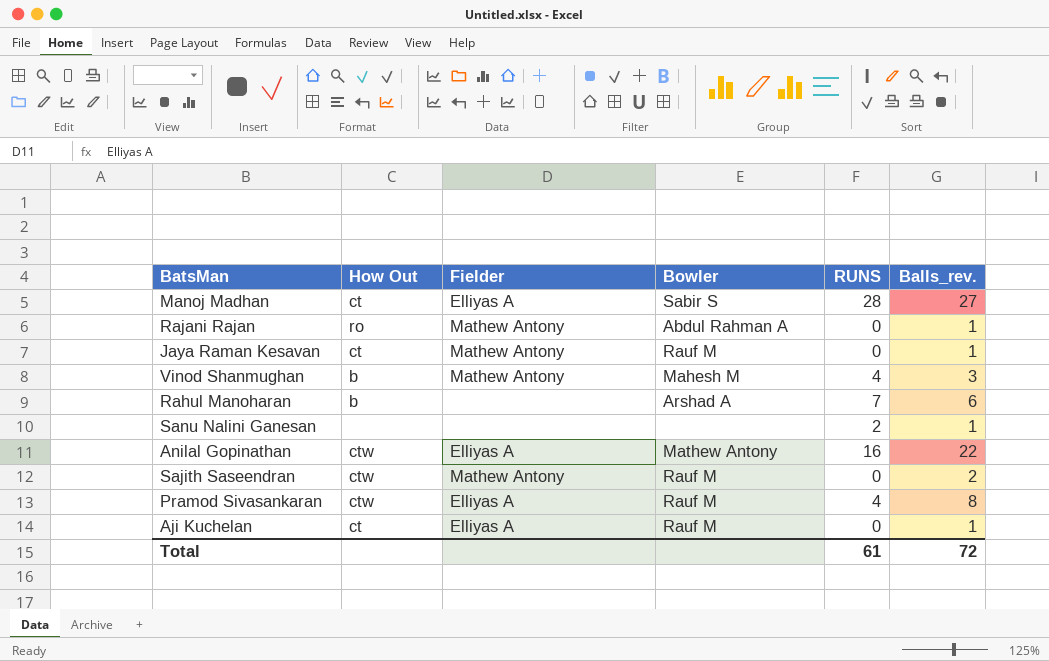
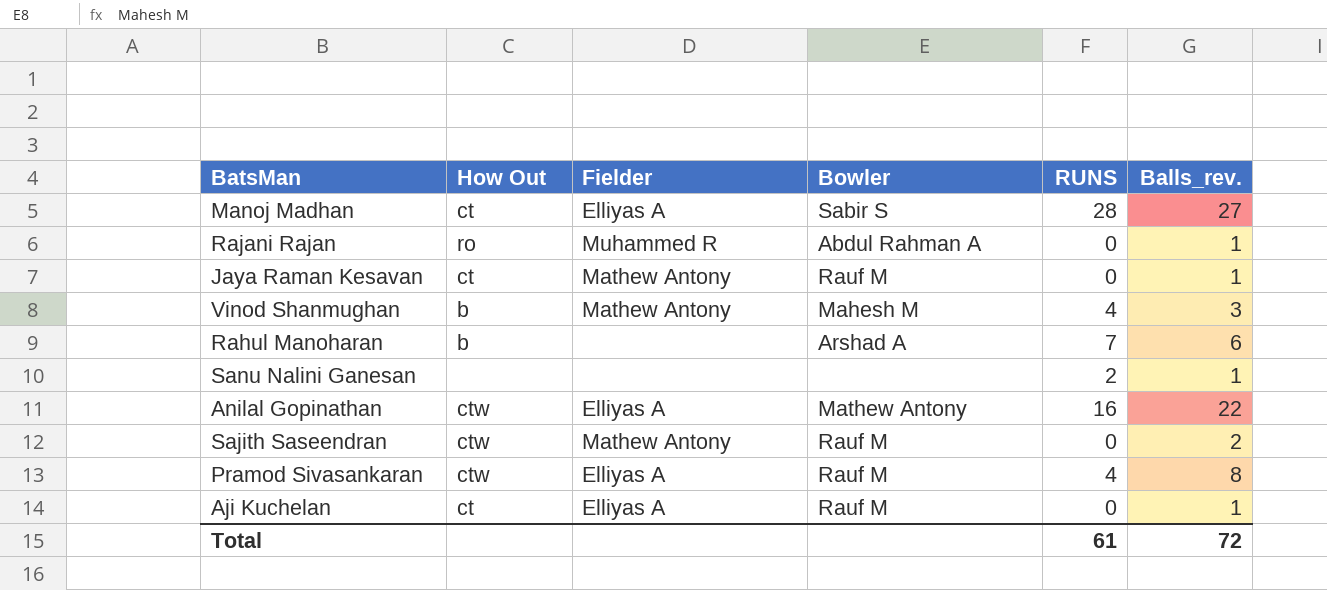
Rajani Rajan | Fielder: Mathew Antony -> Muhammed R

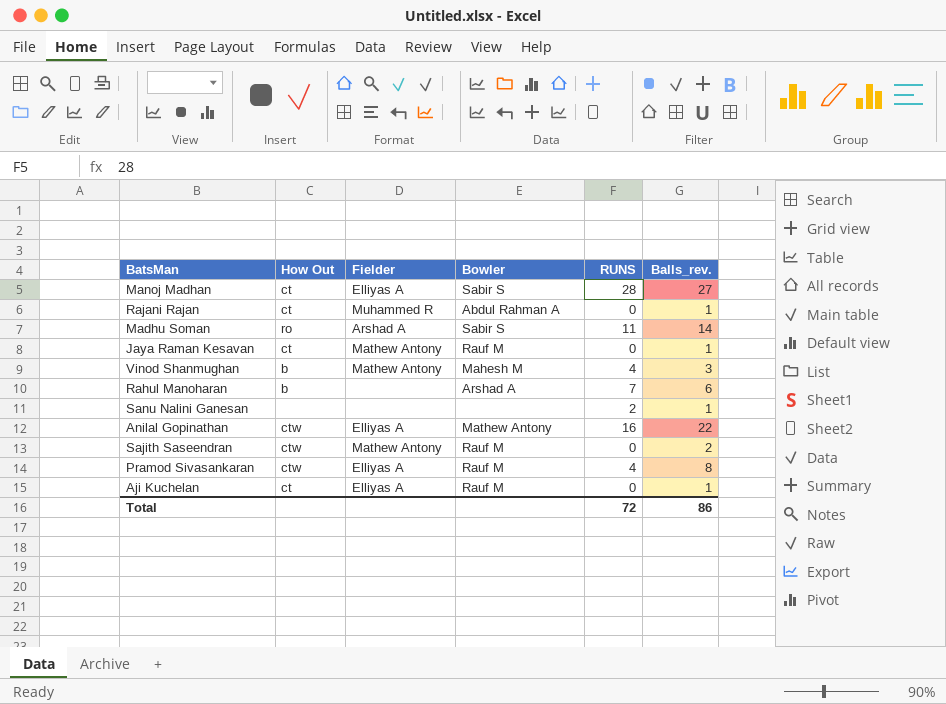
Rajani Rajan | How Out: ro -> ct
row Madhu Soman: none -> ro | Arshad A | Sabir S | 11 | 14
Total | RUNS: 61 -> 72
Total | Balls_rev.: 72 -> 86

